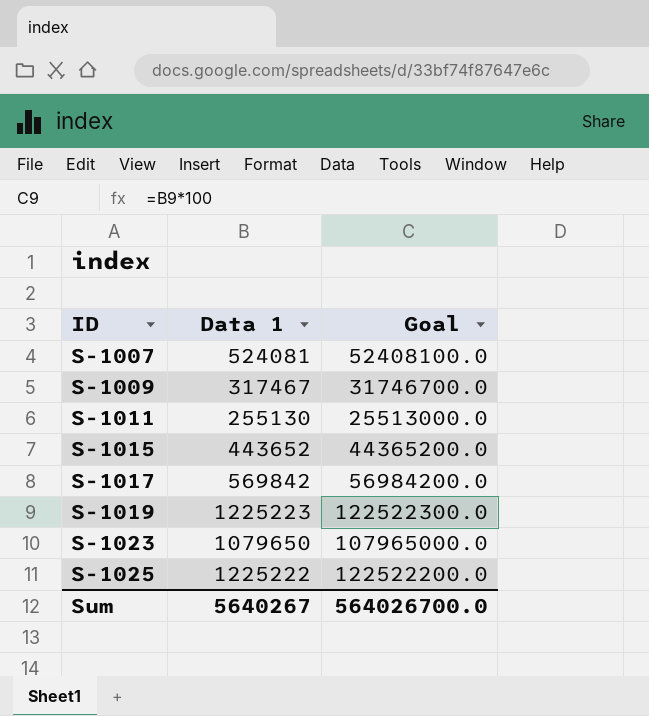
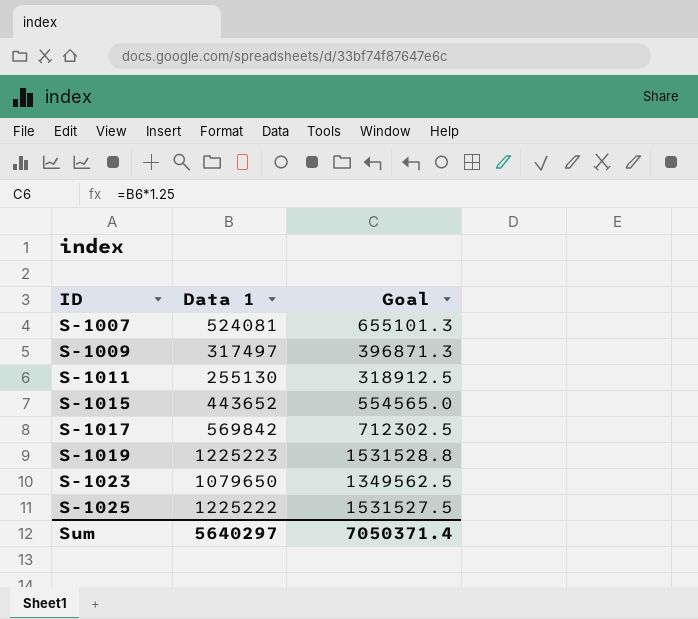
column Goal | formula: [Data 1] * 100 -> [Data 1] * 1.25
S-1009 | Data 1: 317467 -> 317497
Sum | Data 1: 5640267 -> 5640297
Sum | Goal: 564026700.0 -> 7050371.4

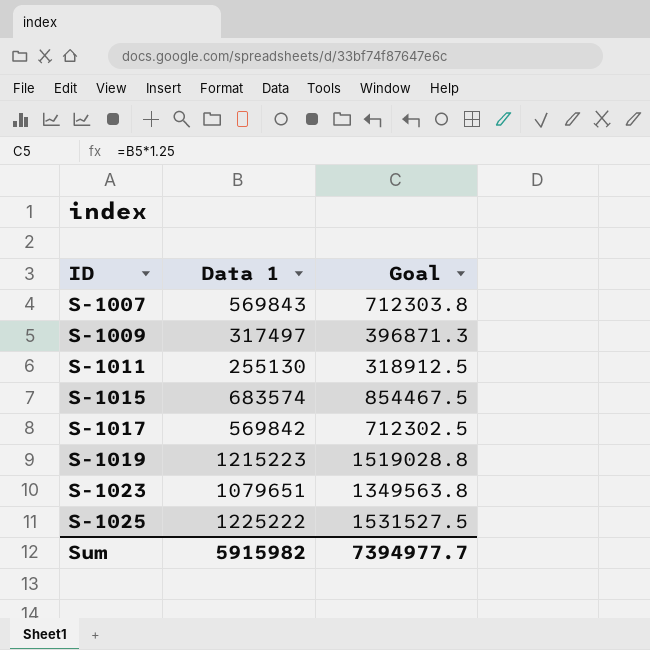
S-1007 | Data 1: 524081 -> 569843
S-1007 | Goal: 655101.3 -> 712303.8
S-1015 | Data 1: 443652 -> 683574
S-1015 | Goal: 554565.0 -> 854467.5
S-1019 | Data 1: 1225223 -> 1215223
S-1019 | Goal: 1531528.8 -> 1519028.8
S-1023 | Data 1: 1079650 -> 1079651
S-1023 | Goal: 1349562.5 -> 1349563.8
Sum | Data 1: 5640297 -> 5915982
Sum | Goal: 7050371.4 -> 7394977.7

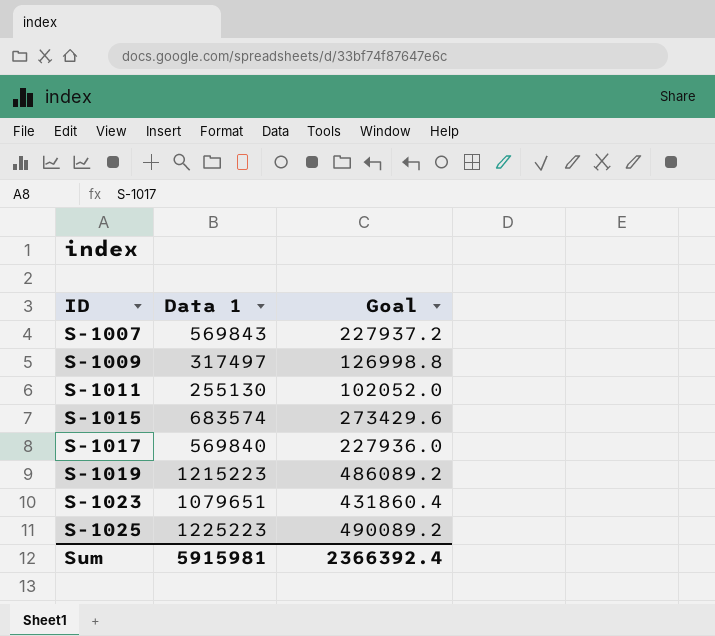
column Goal | formula: [Data 1] * 1.25 -> [Data 1] * 0.4
S-1017 | Data 1: 569842 -> 569840
S-1025 | Data 1: 1225222 -> 1225223
Sum | Data 1: 5915982 -> 5915981
Sum | Goal: 7394977.7 -> 2366392.4

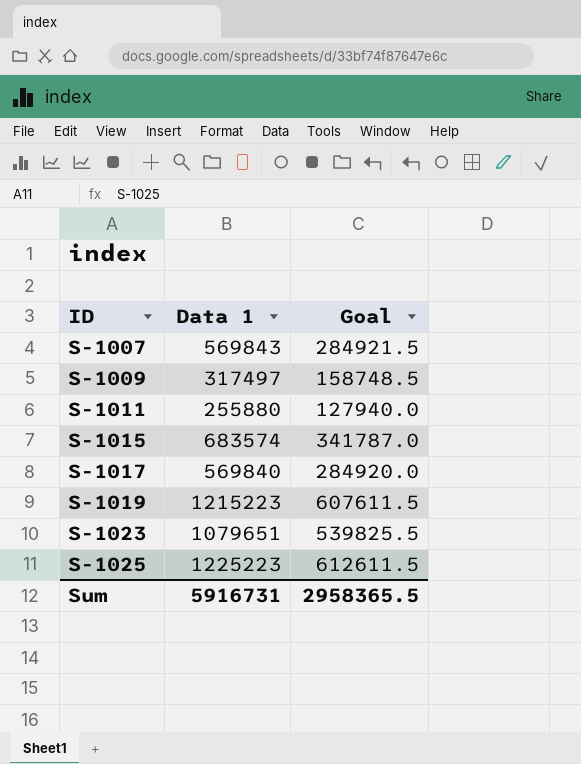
column Goal | formula: [Data 1] * 0.4 -> [Data 1] * 0.5
S-1011 | Data 1: 255130 -> 255880
Sum | Data 1: 5915981 -> 5916731
Sum | Goal: 2366392.4 -> 2958365.5

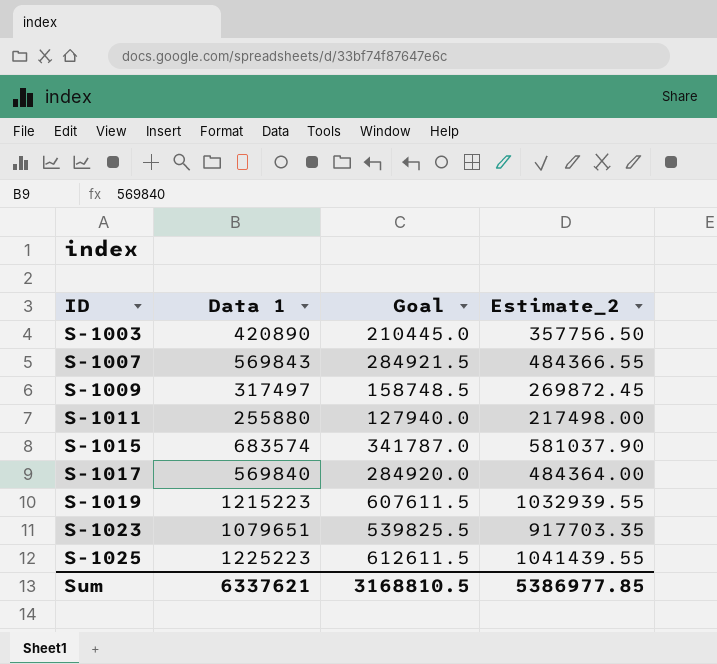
column Estimate_2 | formula: none -> [Data 1] * 0.85
row S-1003: none -> 420890 | 210445.0 | 357756.50
Sum | Data 1: 5916731 -> 6337621
Sum | Goal: 2958365.5 -> 3168810.5

